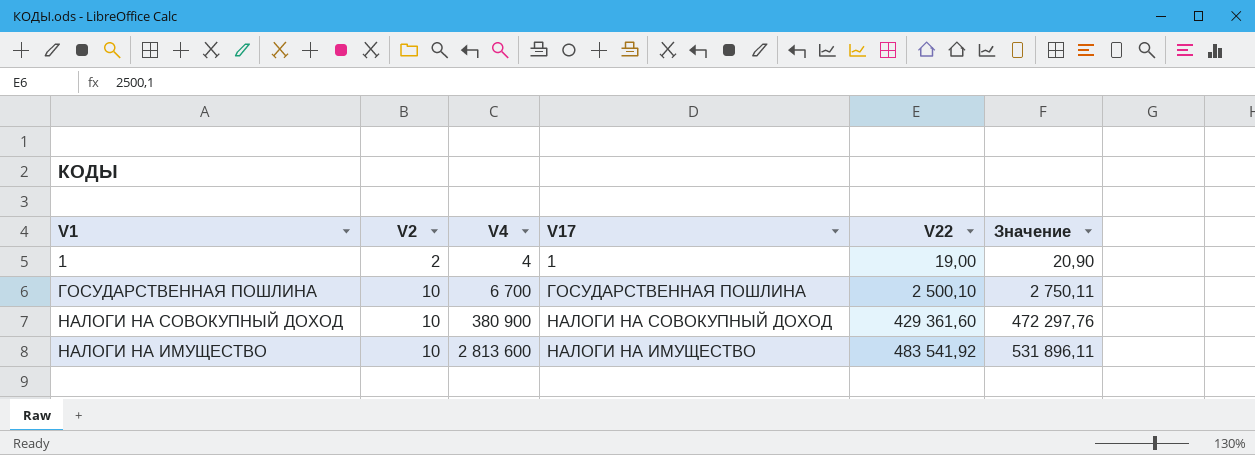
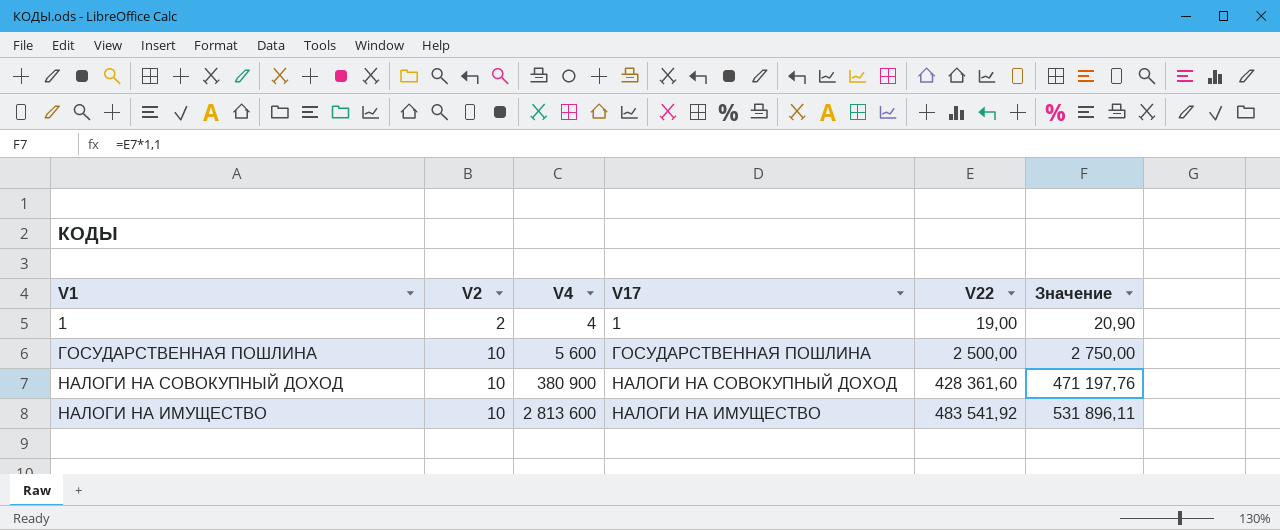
ГОСУДАРСТВЕННАЯ ПОШЛИНА | V4: 6 700 -> 5 600
ГОСУДАРСТВЕННАЯ ПОШЛИНА | V22: 2 500,10 -> 2 500,00
ГОСУДАРСТВЕННАЯ ПОШЛИНА | Значение: 2 750,11 -> 2 750,00
НАЛОГИ НА СОВОКУПНЫЙ ДОХОД | V22: 429 361,60 -> 428 361,60
НАЛОГИ НА СОВОКУПНЫЙ ДОХОД | Значение: 472 297,76 -> 471 197,76

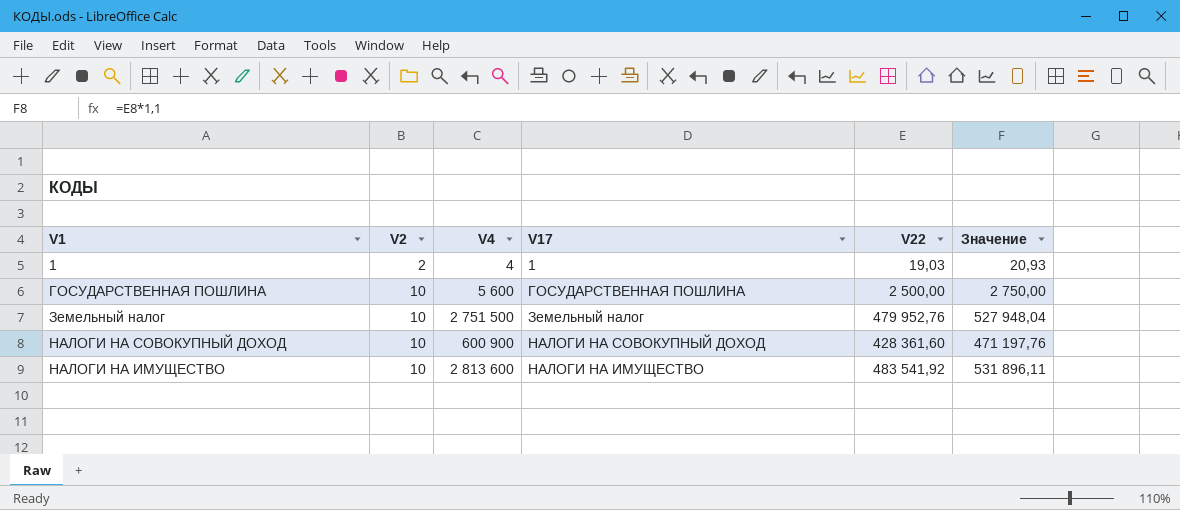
1 | V22: 19,00 -> 19,03
1 | Значение: 20,90 -> 20,93
row Земельный налог: none -> 10 | 2 751 500 | Земельный налог | 479 952,76 | 527 948,04
НАЛОГИ НА СОВОКУПНЫЙ ДОХОД | V4: 380 900 -> 600 900

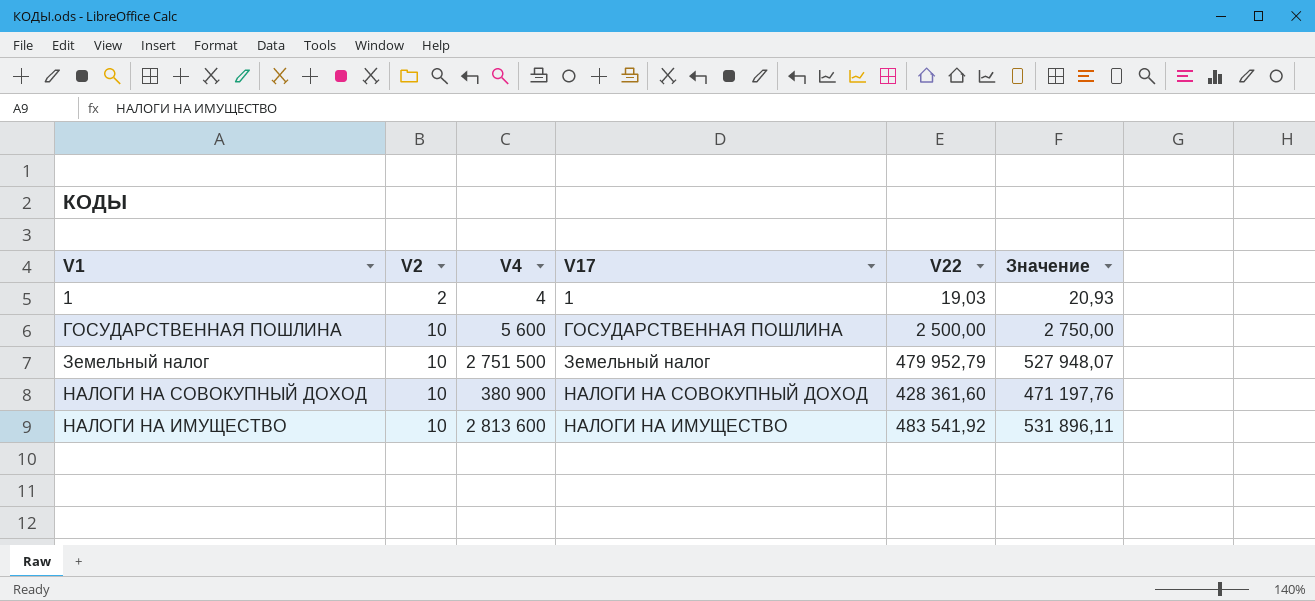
Земельный налог | V22: 479 952,76 -> 479 952,79
Земельный налог | Значение: 527 948,04 -> 527 948,07
НАЛОГИ НА СОВОКУПНЫЙ ДОХОД | V4: 600 900 -> 380 900

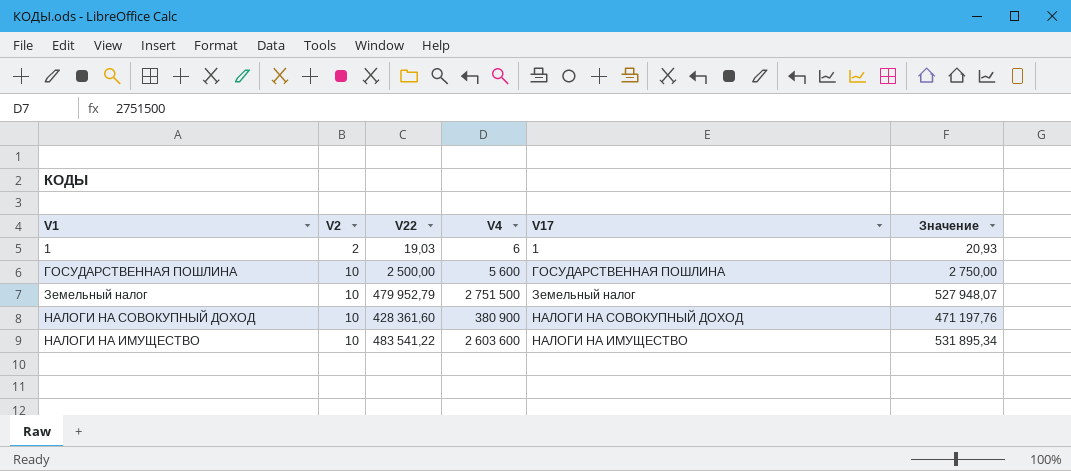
column V22 | position: 5 -> 3
1 | V4: 4 -> 6
НАЛОГИ НА ИМУЩЕСТВО | V22: 483 541,92 -> 483 541,22
НАЛОГИ НА ИМУЩЕСТВО | V4: 2 813 600 -> 2 603 600
НАЛОГИ НА ИМУЩЕСТВО | Значение: 531 896,11 -> 531 895,34

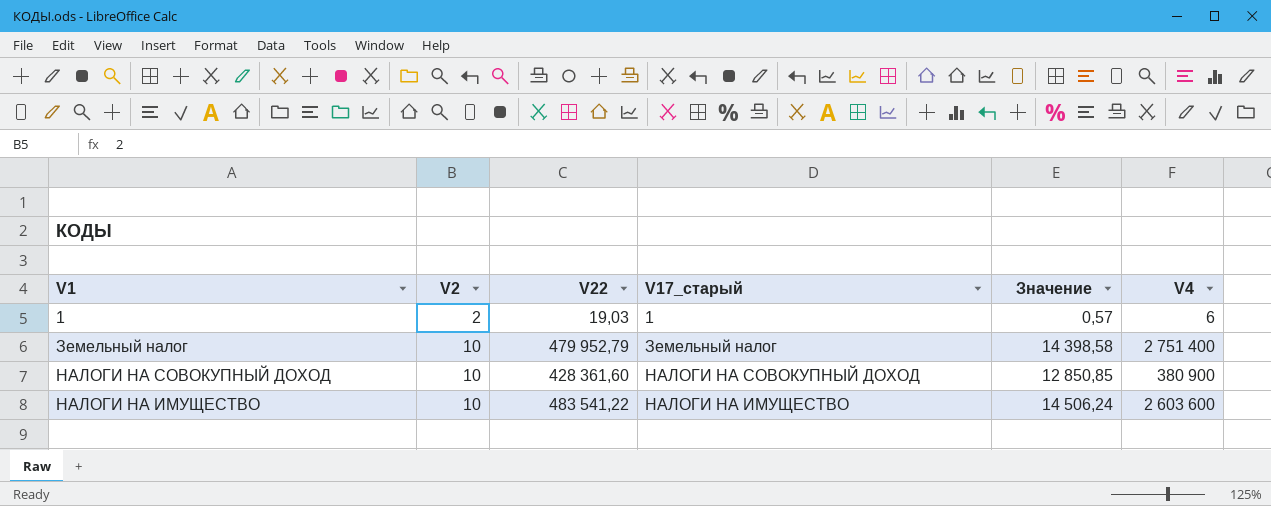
column name: V17 -> V17_старый
column Значение | formula: [V22] * 1,1 -> [V22] * 0,03
column V4 | position: 4 -> 6
row ГОСУДАРСТВЕННАЯ ПОШЛИНА: 10 | 2 500,00 | 5 600 | ГОСУДАРСТВЕННАЯ ПОШЛИНА | 2 750,00 -> none
Земельный налог | V4: 2 751 500 -> 2 751 400

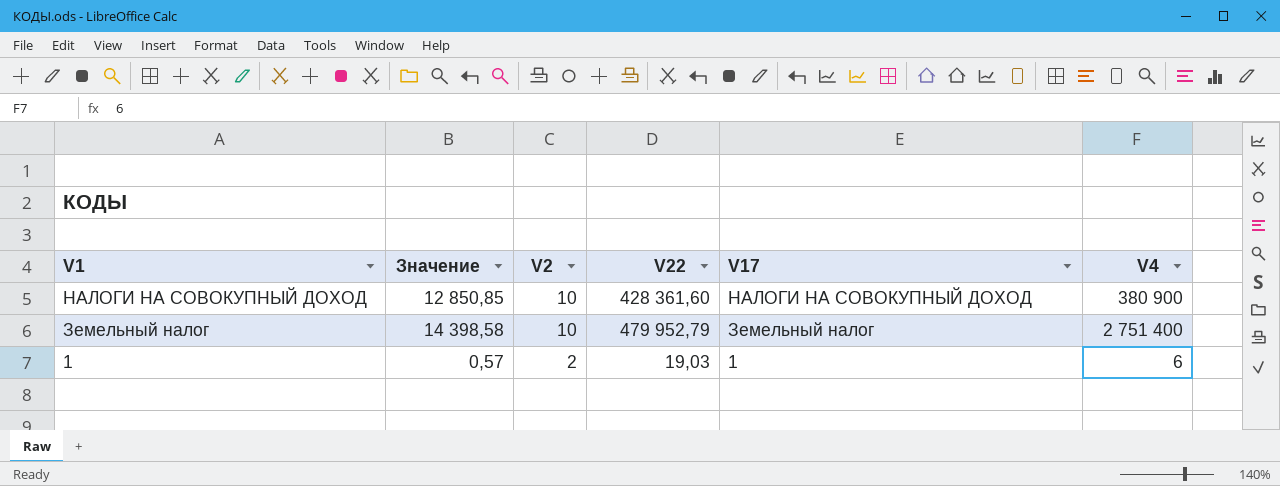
row order: V2 ascending -> V1 descending
column Значение | position: 5 -> 2
column name: V17_старый -> V17
row НАЛОГИ НА ИМУЩЕСТВО: 10 | 483 541,22 | НАЛОГИ НА ИМУЩЕСТВО | 14 506,24 | 2 603 600 -> none

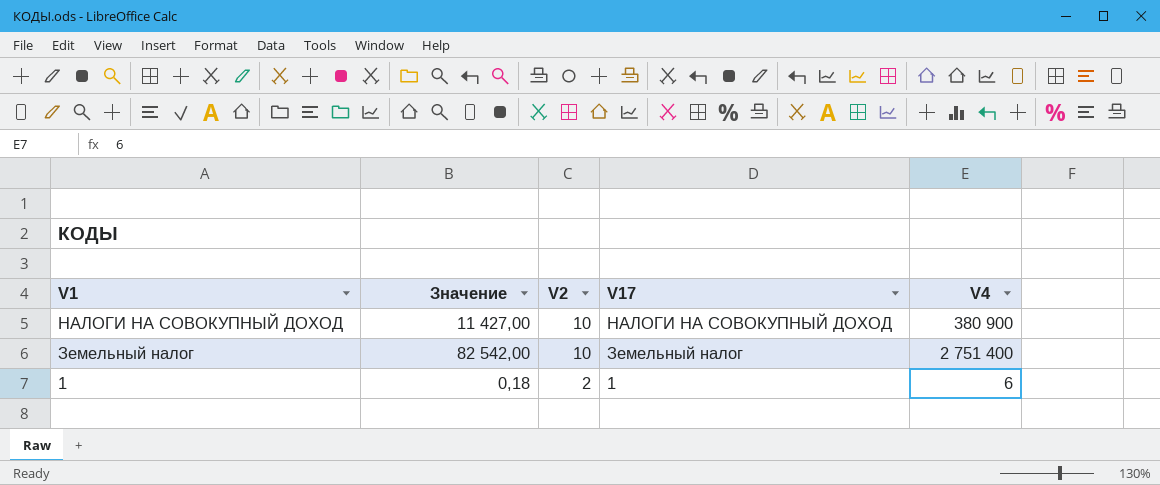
column V22 | position: 4 -> none
column Значение | formula: [V22] * 0,03 -> [V4] * 0,03

